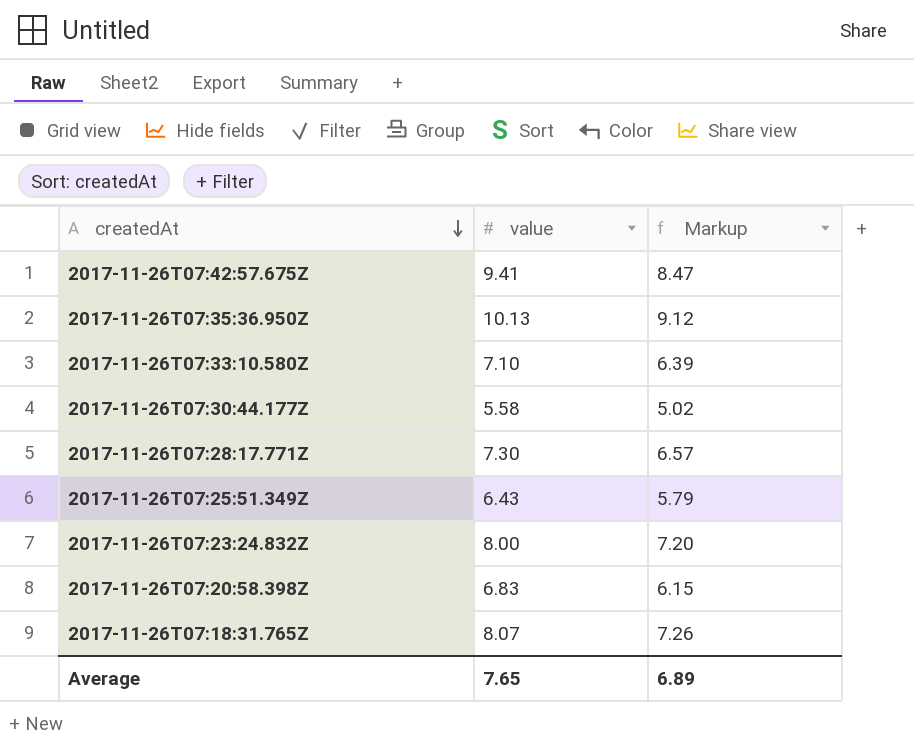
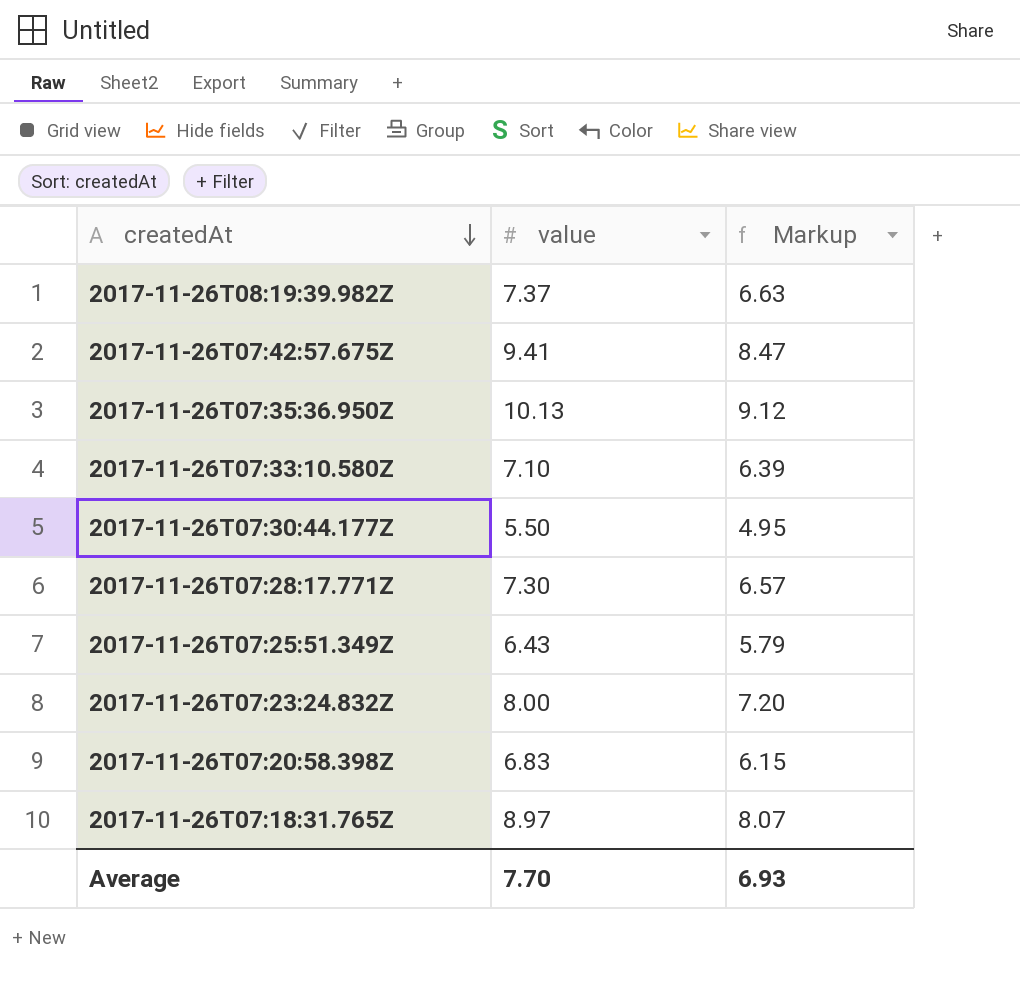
row 2017-11-26T08:19:39.982Z: none -> 7.37 | 6.63
2017-11-26T07:30:44.177Z | value: 5.58 -> 5.50
2017-11-26T07:30:44.177Z | Markup: 5.02 -> 4.95
2017-11-26T07:18:31.765Z | value: 8.07 -> 8.97
2017-11-26T07:18:31.765Z | Markup: 7.26 -> 8.07
Average | value: 7.65 -> 7.70
Average | Markup: 6.89 -> 6.93

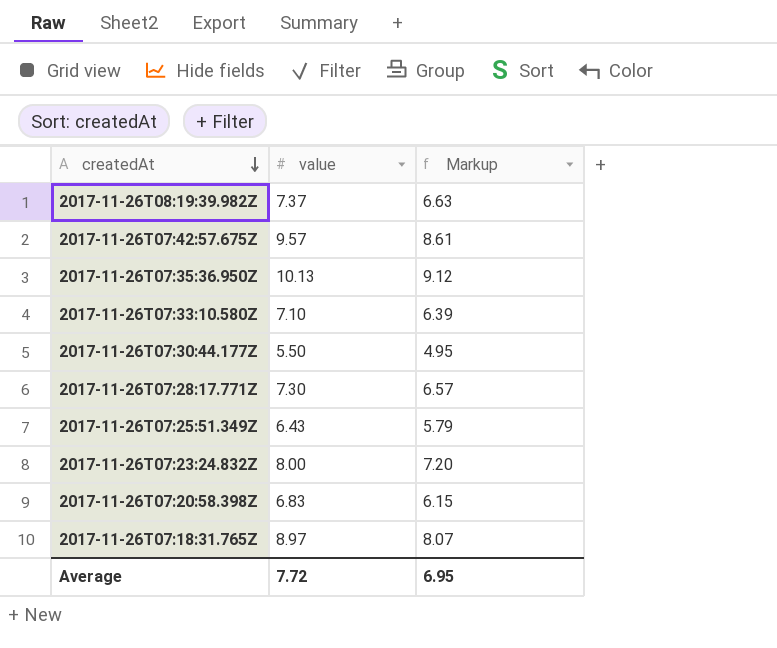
2017-11-26T07:42:57.675Z | value: 9.41 -> 9.57
2017-11-26T07:42:57.675Z | Markup: 8.47 -> 8.61
Average | value: 7.70 -> 7.72
Average | Markup: 6.93 -> 6.95

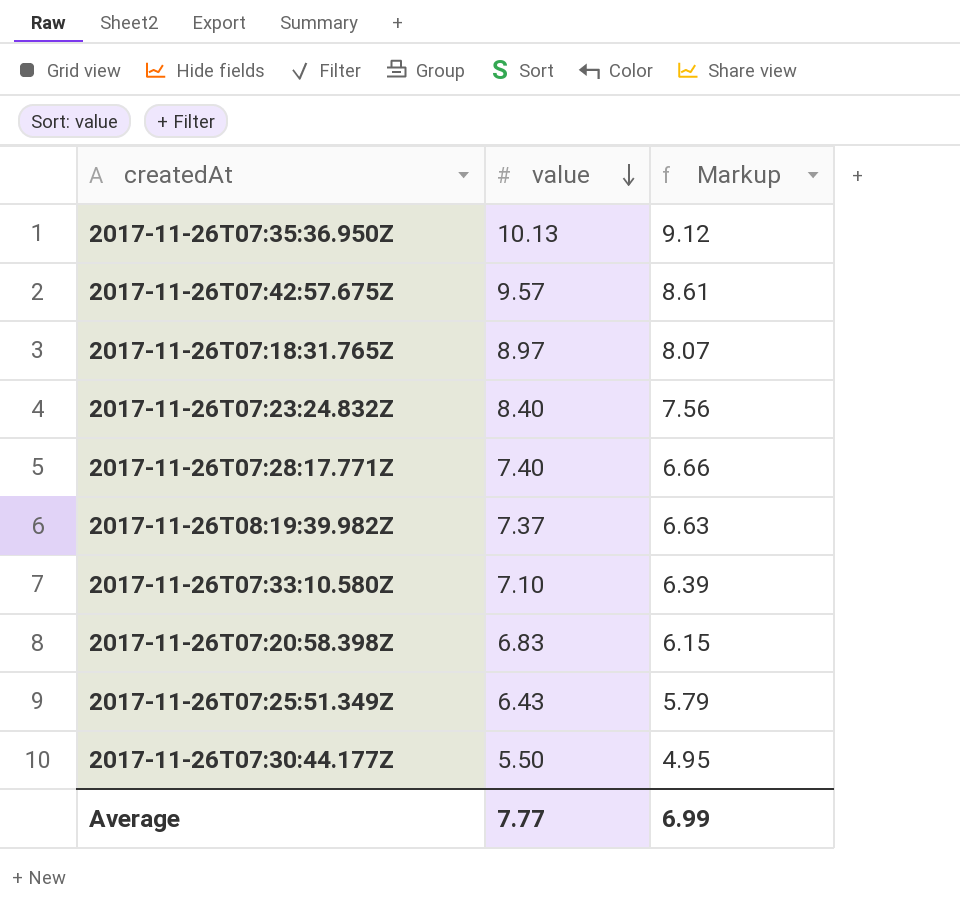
row order: createdAt descending -> value descending
2017-11-26T07:23:24.832Z | value: 8.00 -> 8.40
2017-11-26T07:23:24.832Z | Markup: 7.20 -> 7.56
2017-11-26T07:28:17.771Z | value: 7.30 -> 7.40
2017-11-26T07:28:17.771Z | Markup: 6.57 -> 6.66
Average | value: 7.72 -> 7.77
Average | Markup: 6.95 -> 6.99

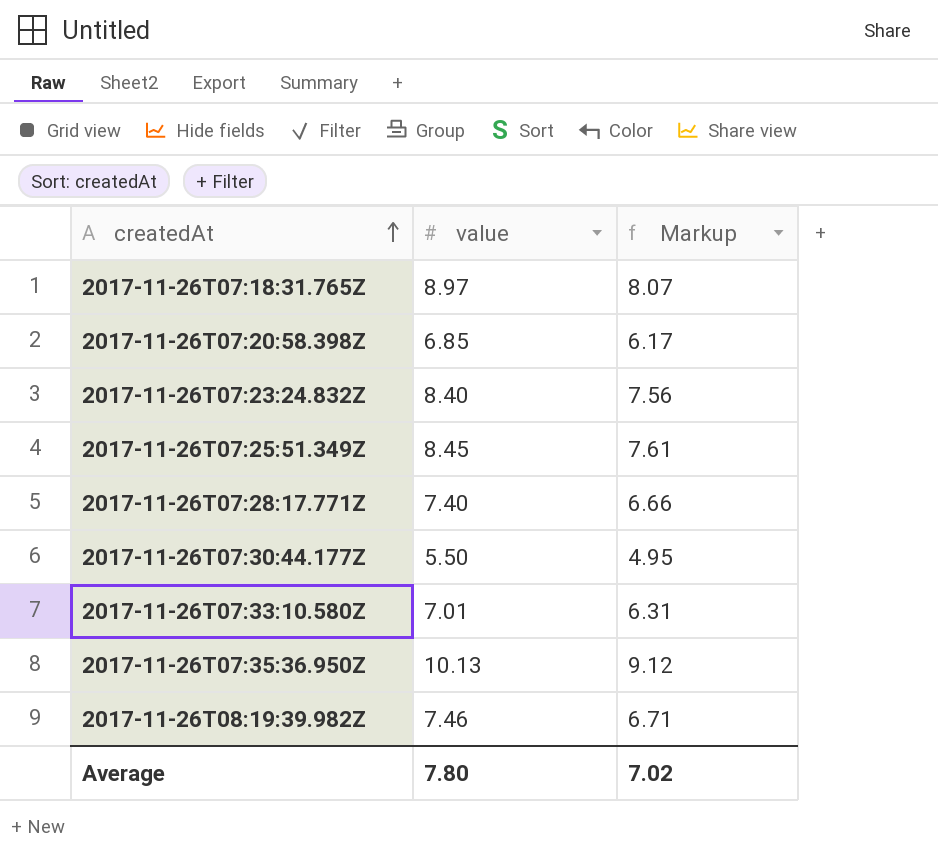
row order: value descending -> createdAt ascending
row 2017-11-26T07:42:57.675Z: 9.57 | 8.61 -> none
2017-11-26T07:20:58.398Z | value: 6.83 -> 6.85
2017-11-26T07:20:58.398Z | Markup: 6.15 -> 6.17
2017-11-26T07:25:51.349Z | value: 6.43 -> 8.45
2017-11-26T07:25:51.349Z | Markup: 5.79 -> 7.61
2017-11-26T07:33:10.580Z | value: 7.10 -> 7.01
2017-11-26T07:33:10.580Z | Markup: 6.39 -> 6.31
2017-11-26T08:19:39.982Z | value: 7.37 -> 7.46
2017-11-26T08:19:39.982Z | Markup: 6.63 -> 6.71
Average | value: 7.77 -> 7.80
Average | Markup: 6.99 -> 7.02

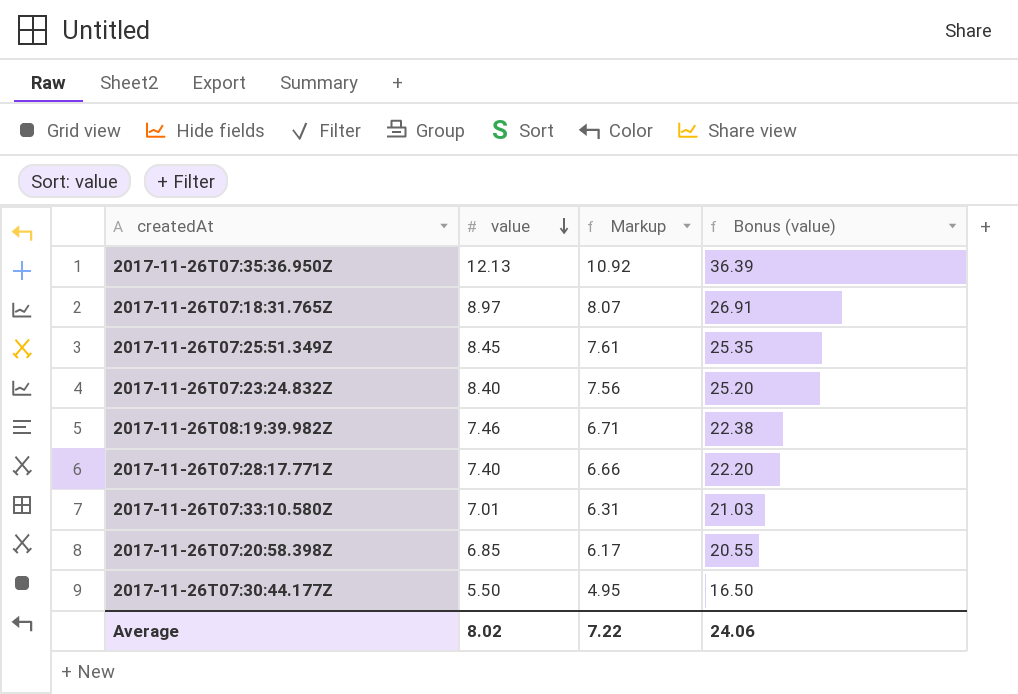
row order: createdAt ascending -> value descending
column Bonus (value) | formula: none -> [value] * 3
2017-11-26T07:35:36.950Z | value: 10.13 -> 12.13
2017-11-26T07:35:36.950Z | Markup: 9.12 -> 10.92
Average | value: 7.80 -> 8.02
Average | Markup: 7.02 -> 7.22

